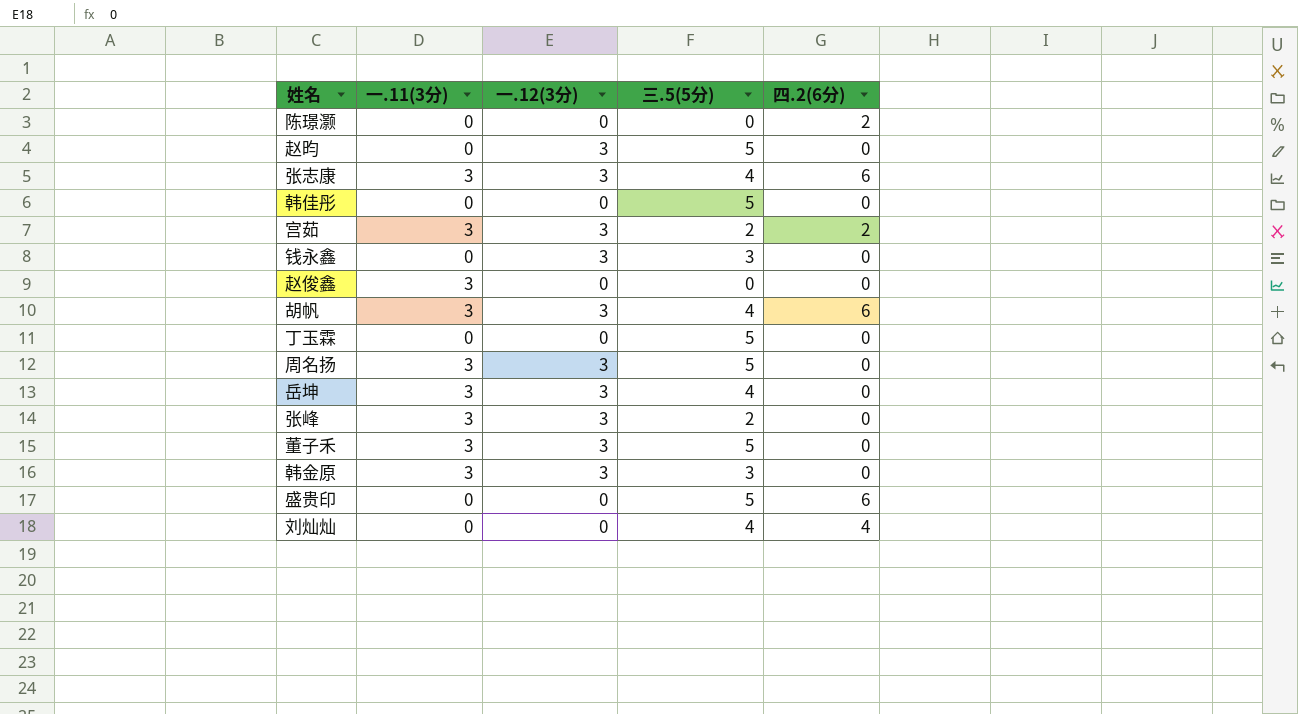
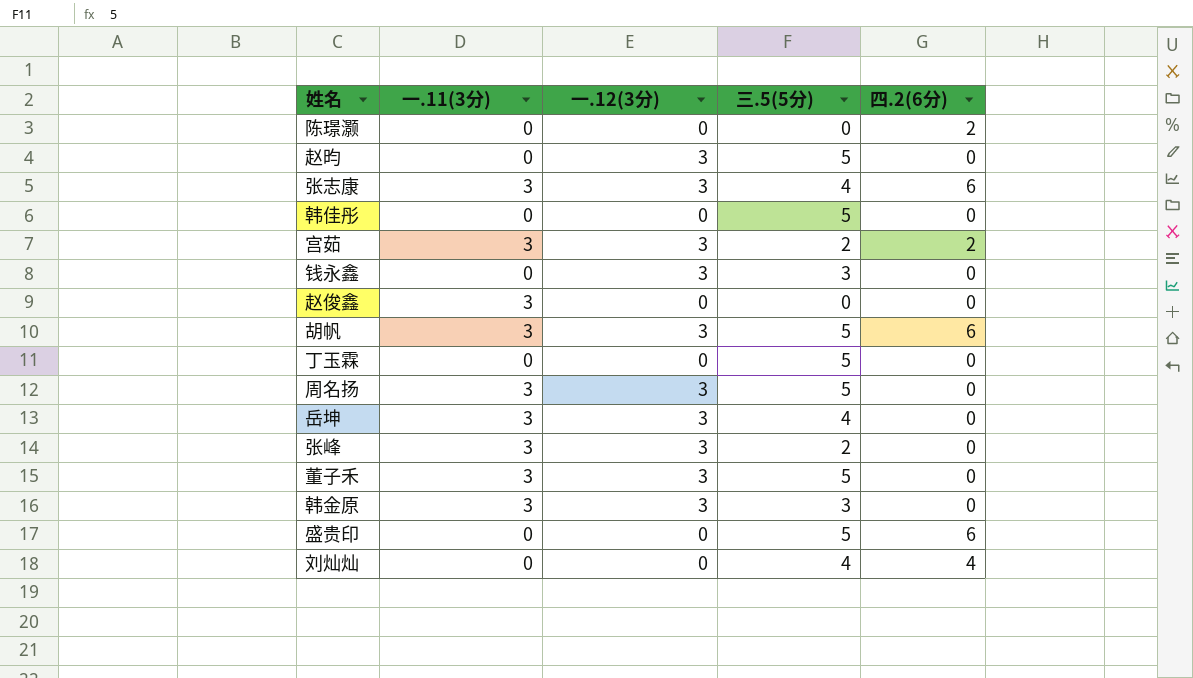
胡帆 | 三.5(5分): 4 -> 5

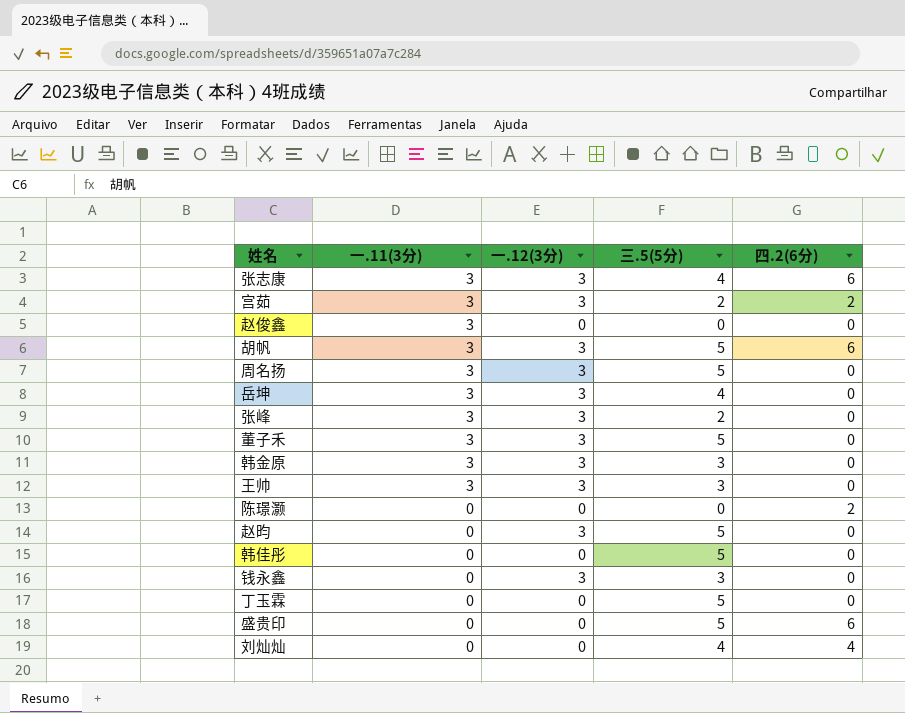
row order: none -> 一.11(3分) descending
row 王帅: none -> 3 | 3 | 3 | 0

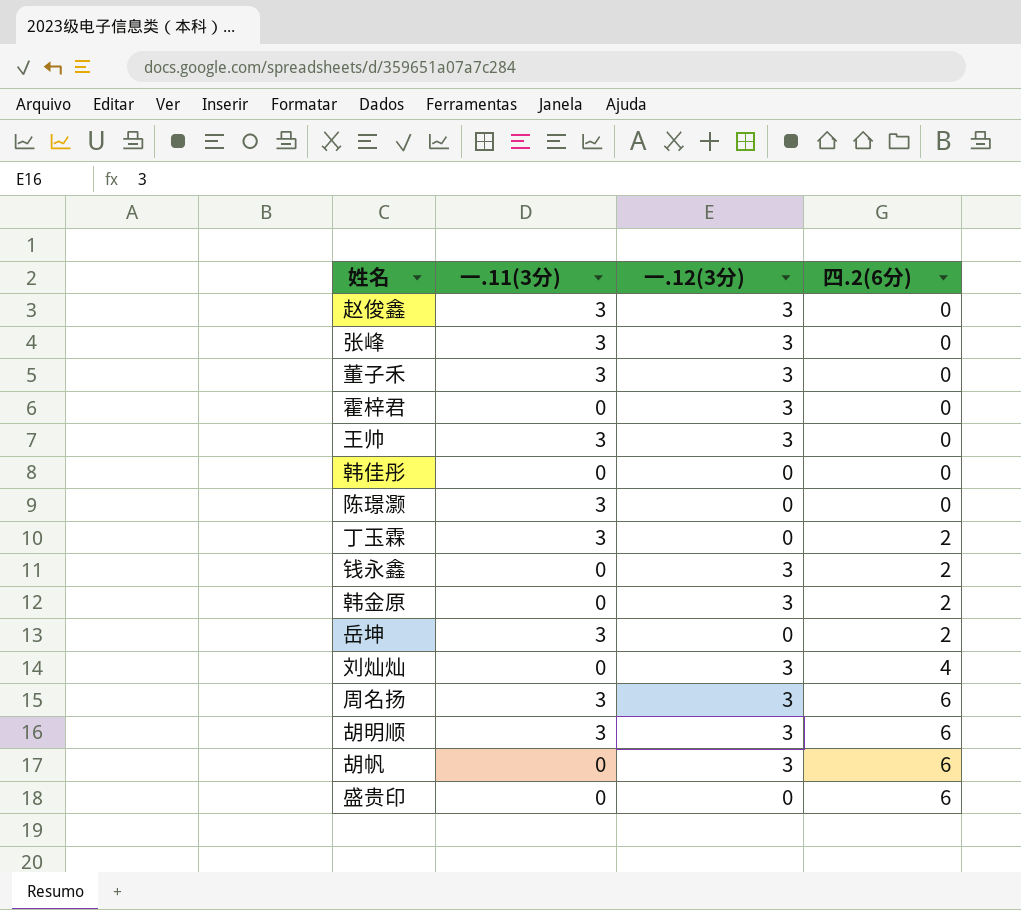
row order: 一.11(3分) descending -> 四.2(6分) ascending
column 三.5(5分) | position: 4 -> none
row 张志康: 3 | 3 | 4 | 6 -> none
row 宫茹: 3 | 3 | 2 | 2 -> none
row 赵昀: 0 | 3 | 5 | 0 -> none
赵俊鑫 | 一.12(3分): 0 -> 3
row 霍梓君: none -> 0 | 3 | 0
陈璟灏 | 一.11(3分): 0 -> 3
陈璟灏 | 四.2(6分): 2 -> 0
丁玉霖 | 一.11(3分): 0 -> 3
丁玉霖 | 四.2(6分): 0 -> 2
钱永鑫 | 四.2(6分): 0 -> 2
韩金原 | 一.11(3分): 3 -> 0
韩金原 | 四.2(6分): 0 -> 2
岳坤 | 一.12(3分): 3 -> 0
岳坤 | 四.2(6分): 0 -> 2
刘灿灿 | 一.12(3分): 0 -> 3
周名扬 | 四.2(6分): 0 -> 6
row 胡明顺: none -> 3 | 3 | 6
胡帆 | 一.11(3分): 3 -> 0

